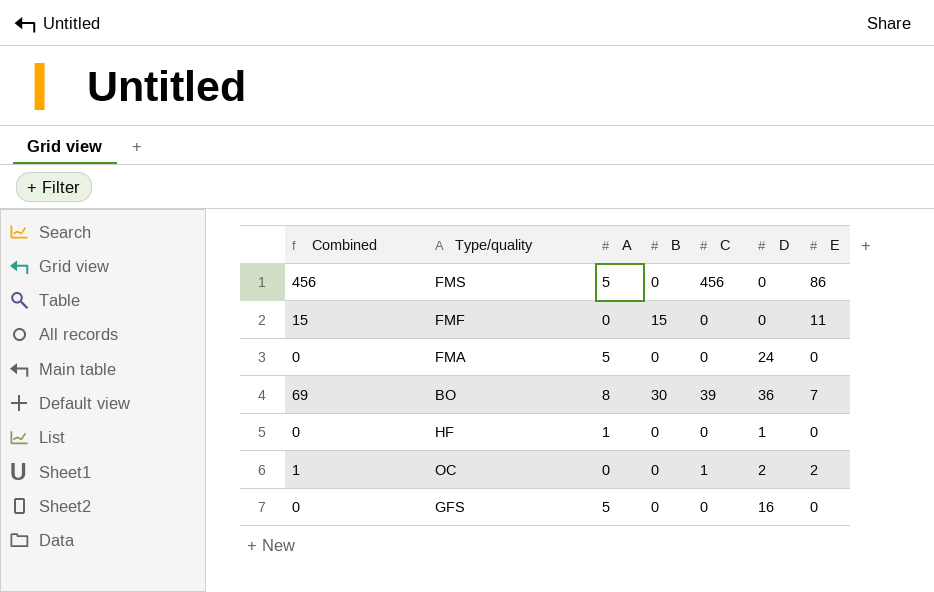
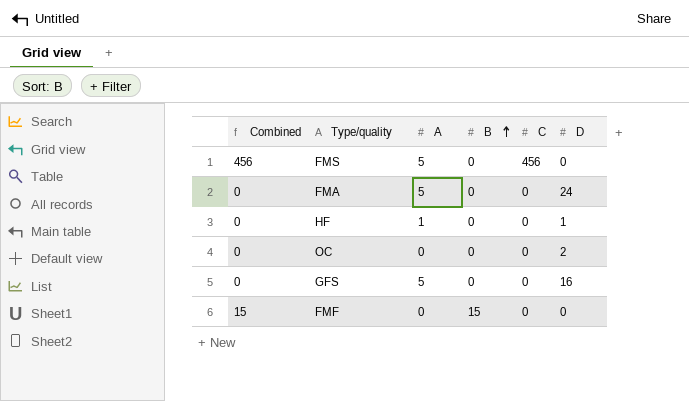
row order: none -> B ascending
column E | position: 7 -> none
row BO: 69 | 8 | 30 | 39 | 36 | 7 -> none
OC | Combined: 1 -> 0
OC | C: 1 -> 0

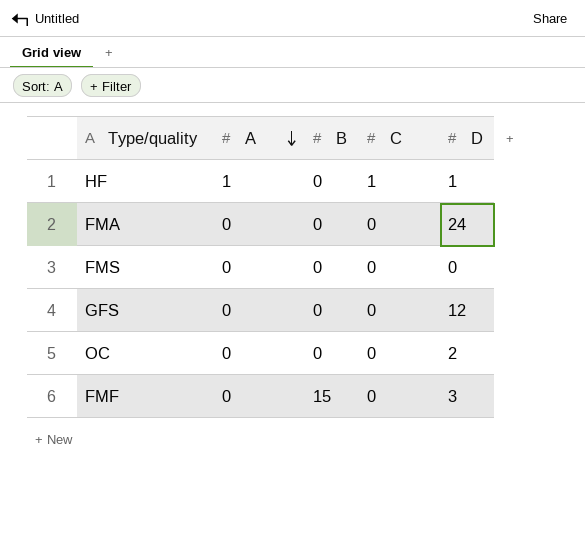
row order: B ascending -> A descending
column Combined | formula: [B] + [C] -> none
HF | C: 0 -> 1
FMA | A: 5 -> 0
FMS | A: 5 -> 0
FMS | C: 456 -> 0
GFS | A: 5 -> 0
GFS | D: 16 -> 12
FMF | D: 0 -> 3

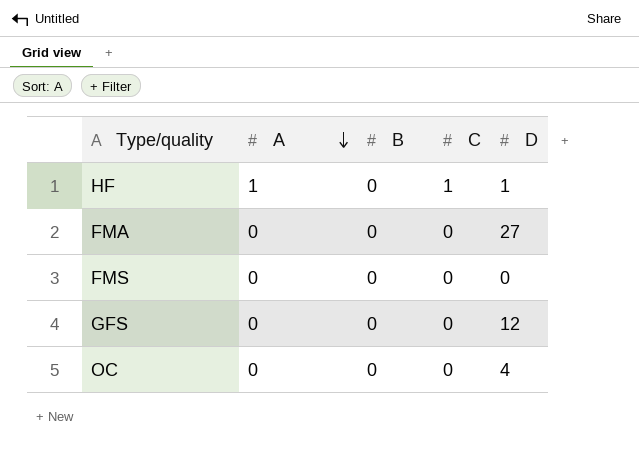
row FMF: 0 | 15 | 0 | 3 -> none
FMA | D: 24 -> 27
OC | D: 2 -> 4

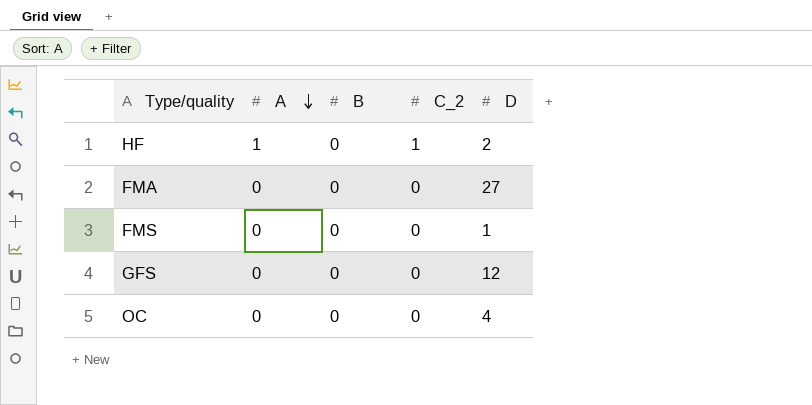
column name: C -> C_2
HF | D: 1 -> 2
FMS | D: 0 -> 1

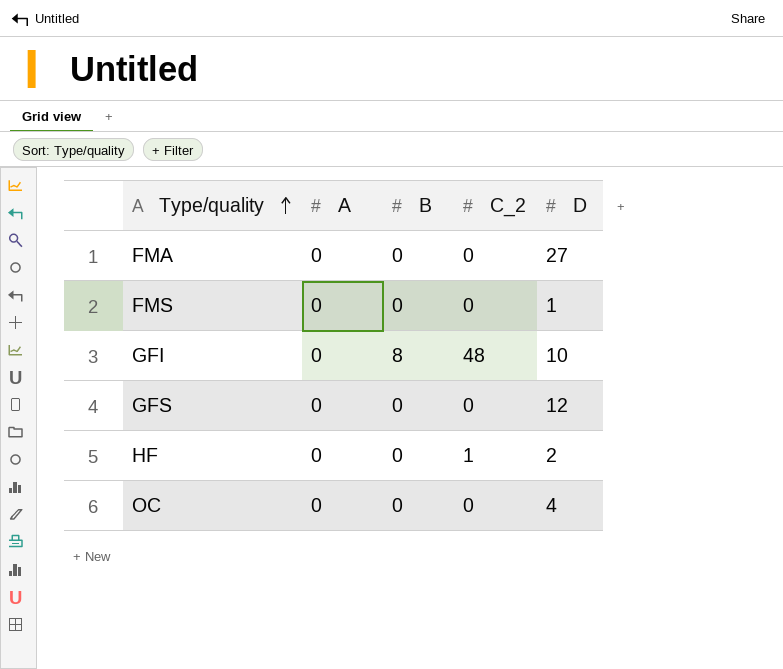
row order: A descending -> Type/quality ascending
row GFI: none -> 0 | 8 | 48 | 10
HF | A: 1 -> 0

